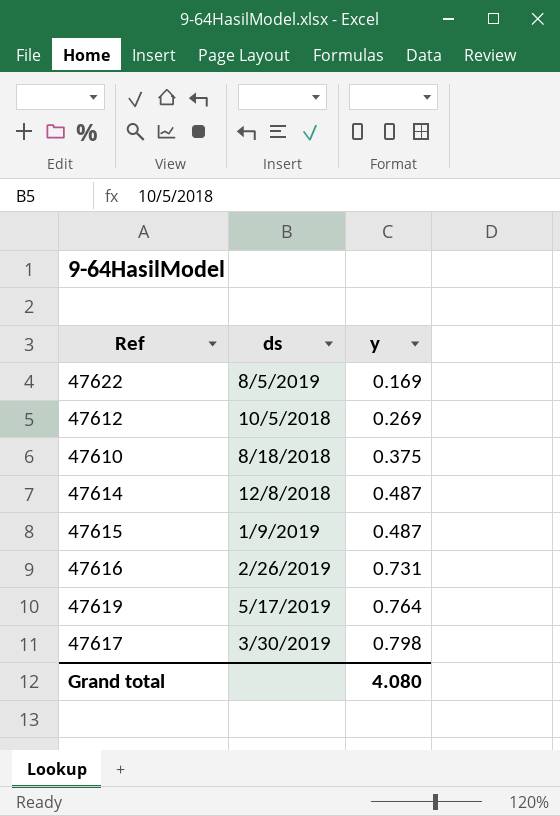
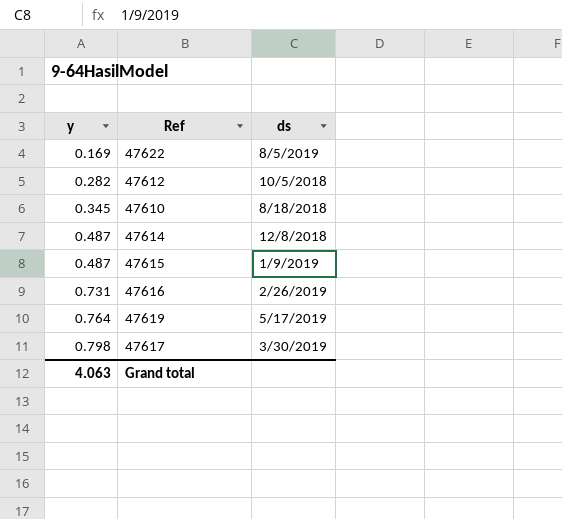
column y | position: 3 -> 1
47612 | y: 0.269 -> 0.282
47610 | y: 0.375 -> 0.345
Grand total | y: 4.080 -> 4.063

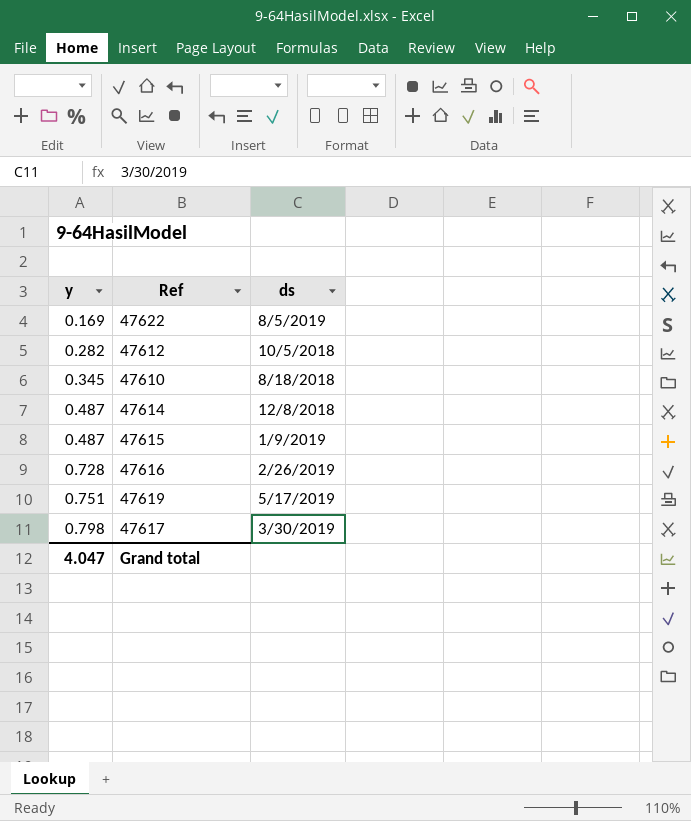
47616 | y: 0.731 -> 0.728
47619 | y: 0.764 -> 0.751
Grand total | y: 4.063 -> 4.047

